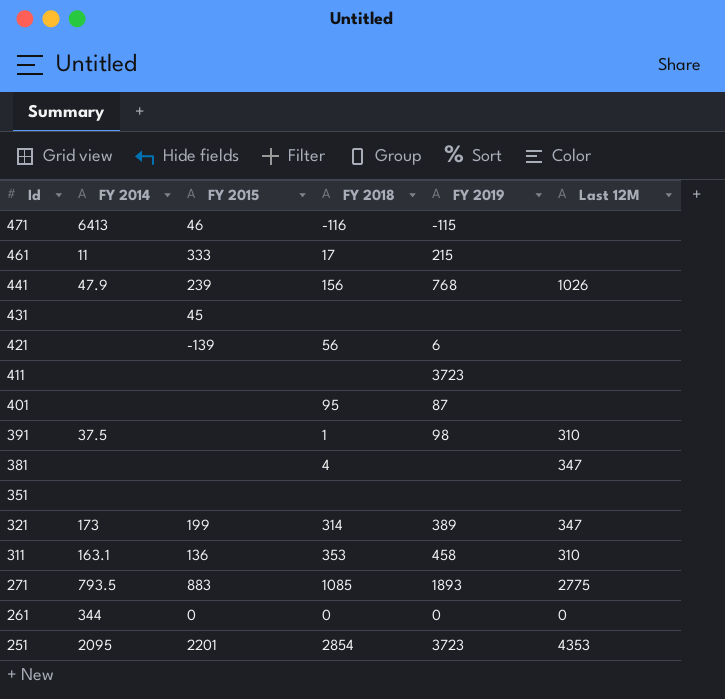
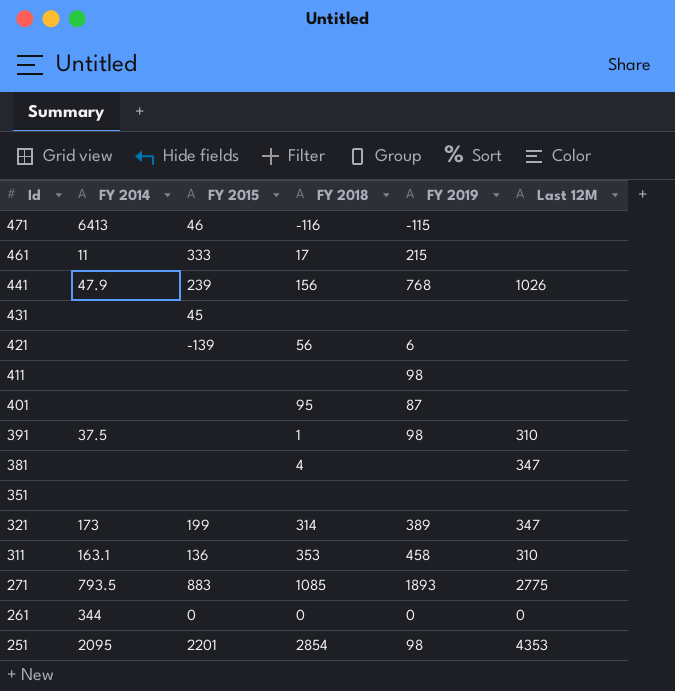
411 | FY 2019: 3723 -> 98
251 | FY 2019: 3723 -> 98

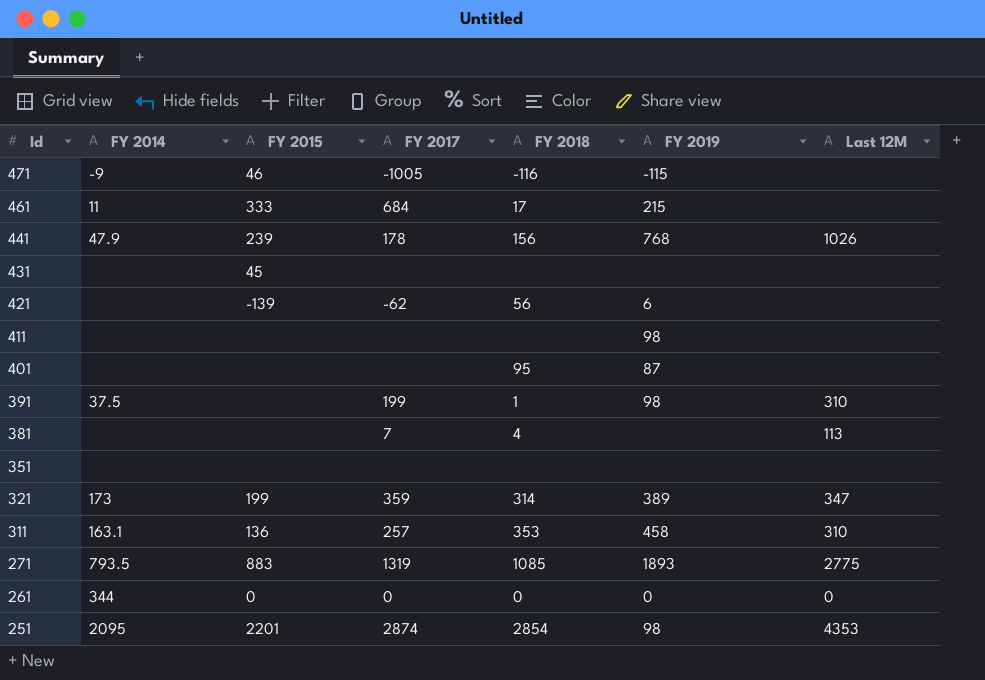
column FY 2017 | position: none -> 4
471 | FY 2014: 6413 -> -9
381 | Last 12M: 347 -> 113

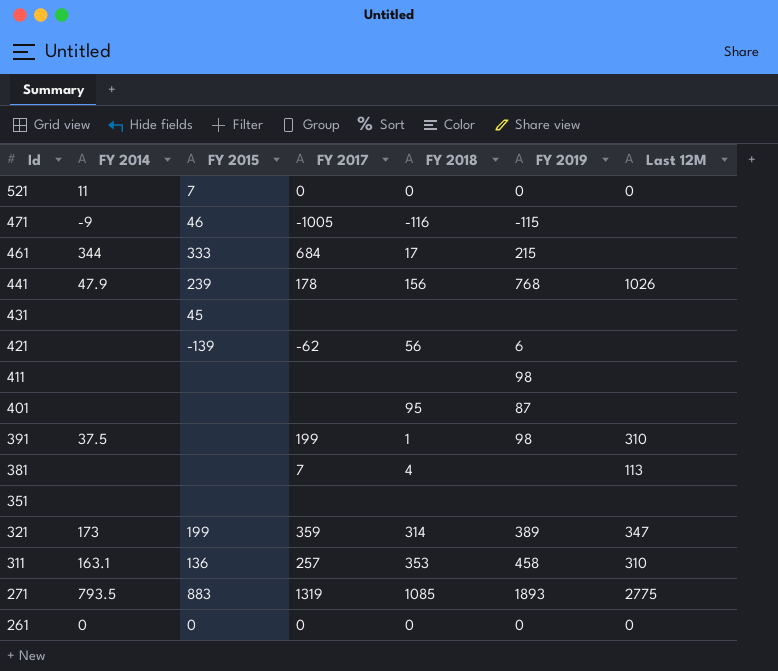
row 251: 2095 | 2201 | 2874 | 2854 | 98 | 4353 -> none
row 521: none -> 11 | 7 | 0 | 0 | 0 | 0
461 | FY 2014: 11 -> 344
261 | FY 2014: 344 -> 0

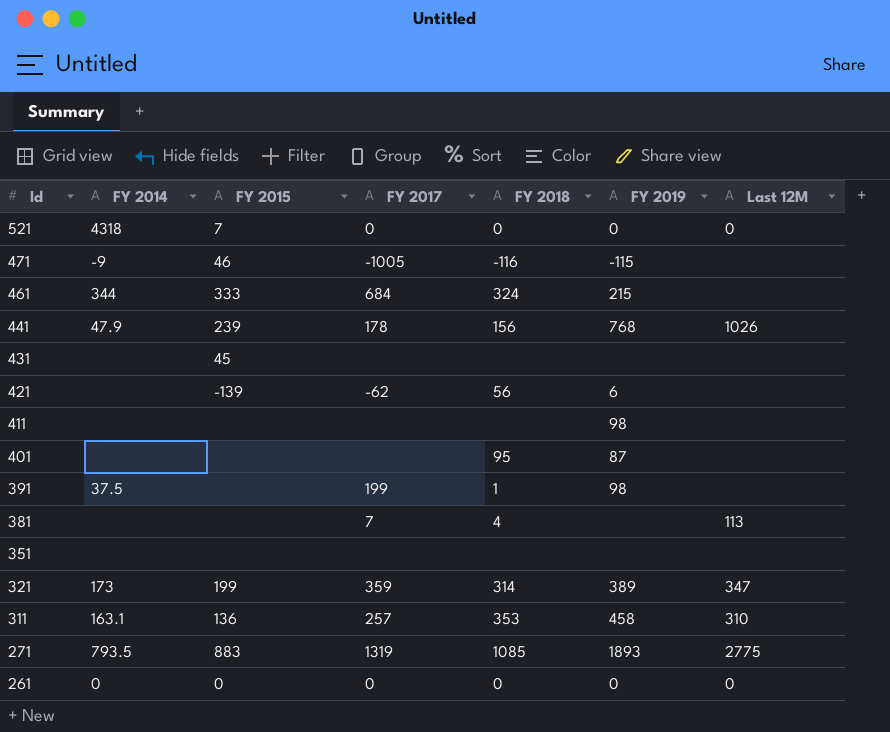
521 | FY 2014: 11 -> 4318
461 | FY 2018: 17 -> 324
391 | Last 12M: 310 -> none

